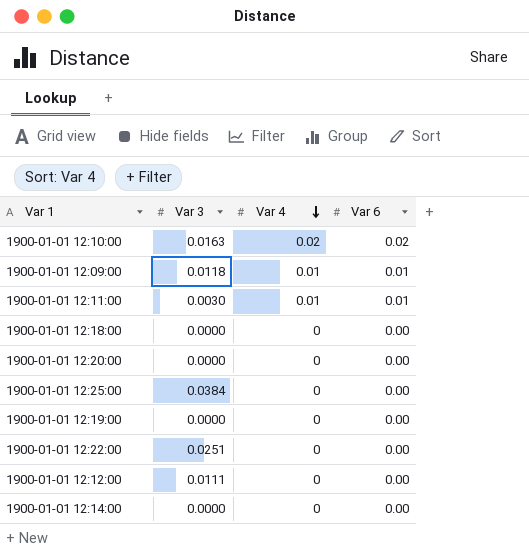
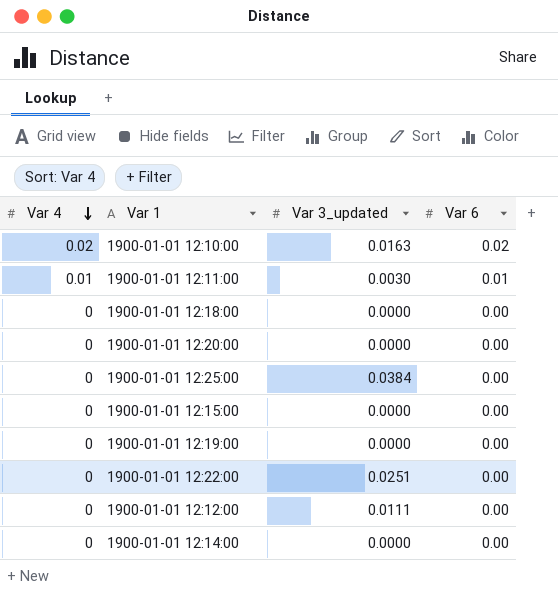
column Var 4 | position: 3 -> 1
column name: Var 3 -> Var 3_updated
row 1900-01-01 12:09:00: 0.0118 | 0.01 | 0.01 -> none
row 1900-01-01 12:15:00: none -> 0 | 0.0000 | 0.00

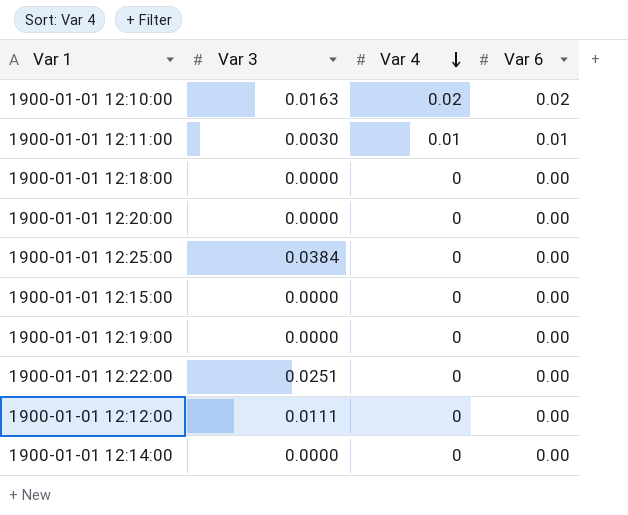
column name: Var 3_updated -> Var 3
column Var 4 | position: 1 -> 3

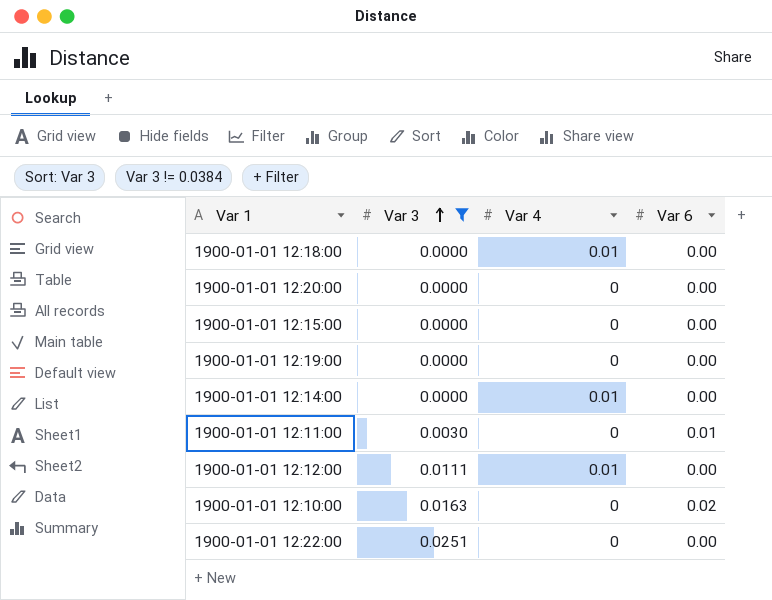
filter: none -> Var 3 != 0.0384
row order: Var 4 descending -> Var 3 ascending
1900-01-01 12:18:00 | Var 4: 0 -> 0.01
1900-01-01 12:14:00 | Var 4: 0 -> 0.01
1900-01-01 12:11:00 | Var 4: 0.01 -> 0
1900-01-01 12:12:00 | Var 4: 0 -> 0.01
1900-01-01 12:10:00 | Var 4: 0.02 -> 0

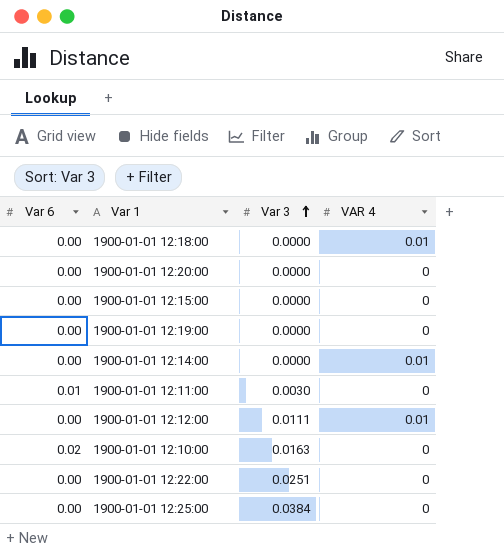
filter: Var 3 != 0.0384 -> none
column Var 6 | position: 4 -> 1
column name: Var 4 -> VAR 4

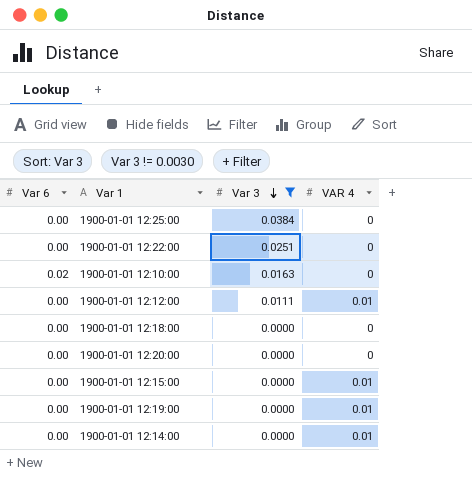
filter: none -> Var 3 != 0.0030
row order: Var 3 ascending -> Var 3 descending
1900-01-01 12:18:00 | VAR 4: 0.01 -> 0
1900-01-01 12:15:00 | VAR 4: 0 -> 0.01
1900-01-01 12:19:00 | VAR 4: 0 -> 0.01

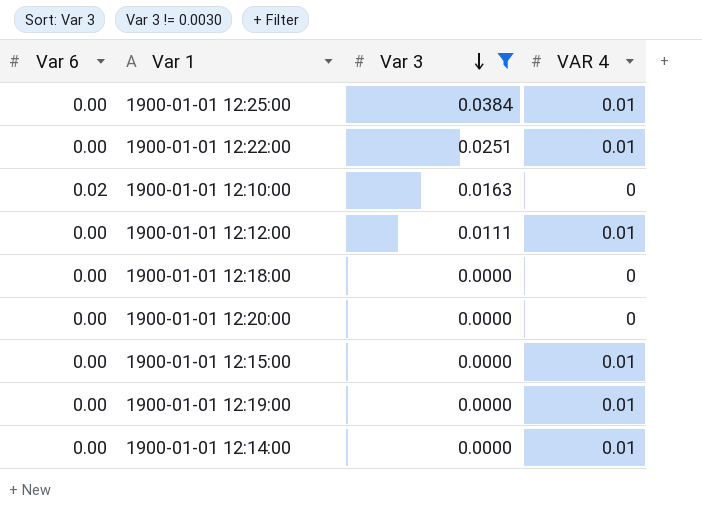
1900-01-01 12:25:00 | VAR 4: 0 -> 0.01
1900-01-01 12:22:00 | VAR 4: 0 -> 0.01

